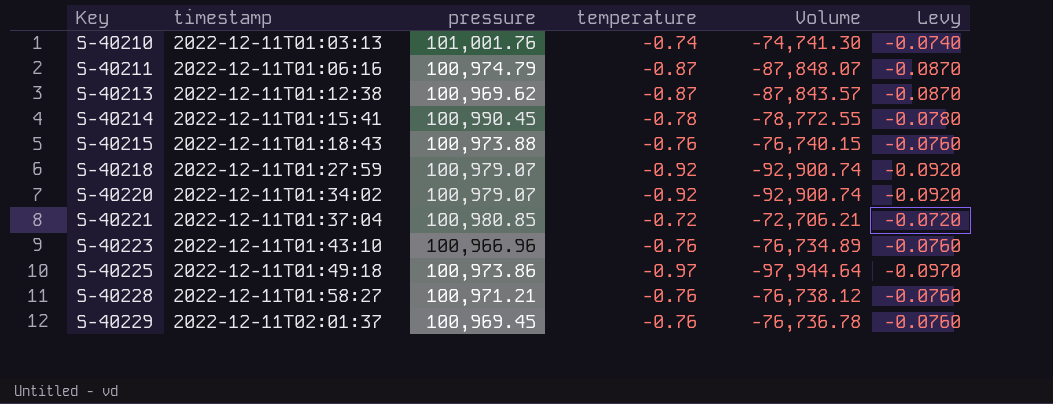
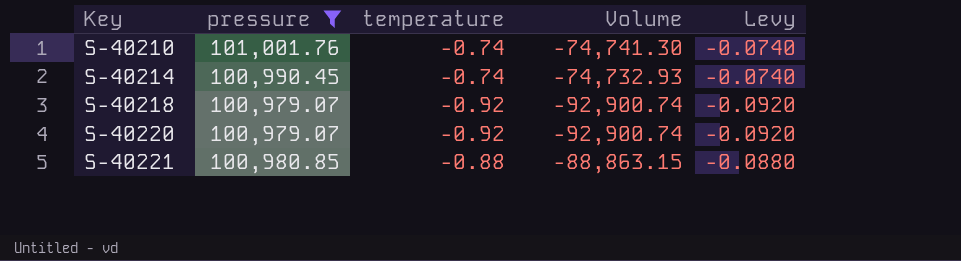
filter: none -> pressure >= 100,979.07
column timestamp | position: 2 -> none
S-40214 | temperature: -0.78 -> -0.74
S-40214 | Volume: -78,772.55 -> -74,732.93
S-40214 | Levy: -0.0780 -> -0.0740
S-40221 | temperature: -0.72 -> -0.88
S-40221 | Volume: -72,706.21 -> -88,863.15
S-40221 | Levy: -0.0720 -> -0.0880

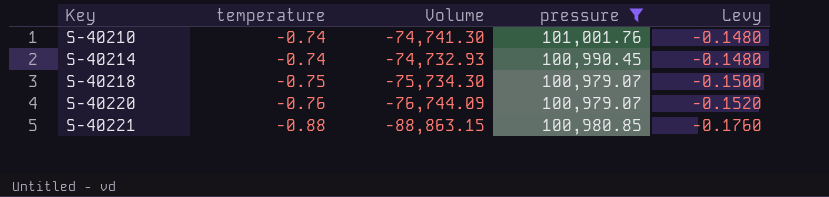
column pressure | position: 2 -> 4
column Levy | formula: [temperature] * 0.1 -> [temperature] * 0.2
S-40218 | temperature: -0.92 -> -0.75
S-40218 | Volume: -92,900.74 -> -75,734.30
S-40220 | temperature: -0.92 -> -0.76
S-40220 | Volume: -92,900.74 -> -76,744.09

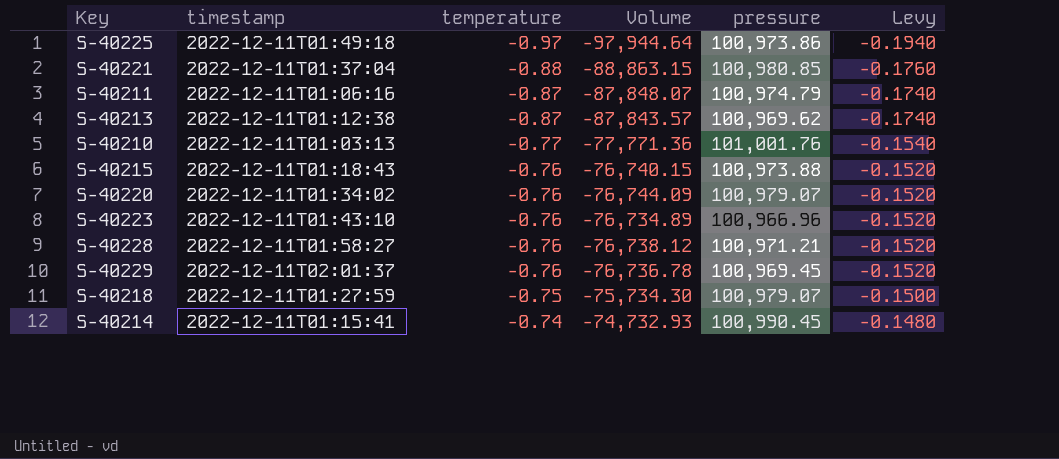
filter: pressure >= 100,979.07 -> none
row order: Key ascending -> temperature ascending
column timestamp | position: none -> 2
S-40210 | temperature: -0.74 -> -0.77
S-40210 | Volume: -74,741.30 -> -77,771.36
S-40210 | Levy: -0.1480 -> -0.1540

